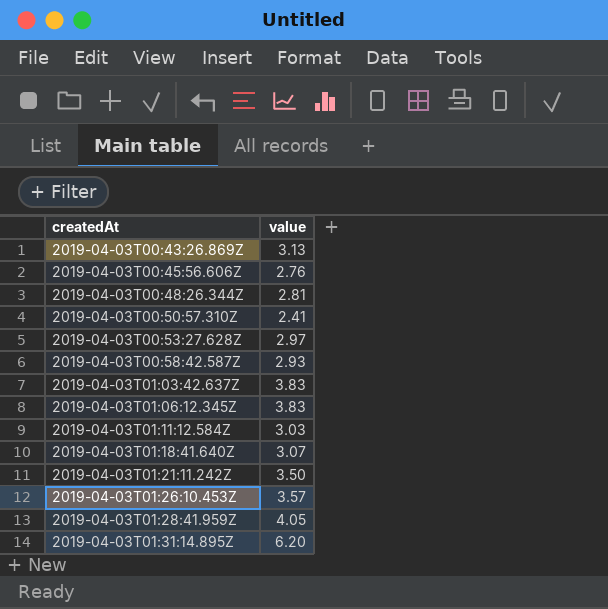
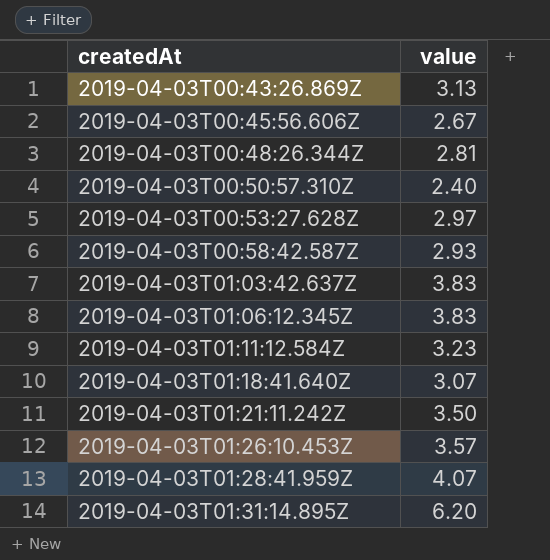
2019-04-03T00:45:56.606Z | value: 2.76 -> 2.67
2019-04-03T00:50:57.310Z | value: 2.41 -> 2.40
2019-04-03T01:11:12.584Z | value: 3.03 -> 3.23
2019-04-03T01:28:41.959Z | value: 4.05 -> 4.07

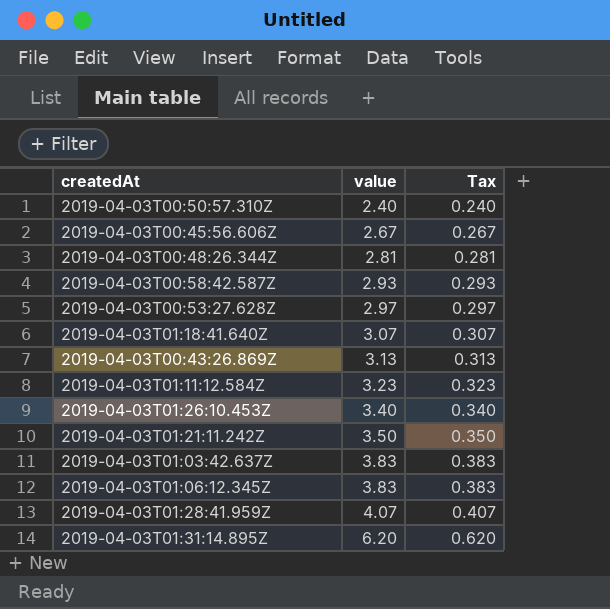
row order: createdAt ascending -> value ascending
column Tax | formula: none -> [value] * 0.1
2019-04-03T01:26:10.453Z | value: 3.57 -> 3.40

